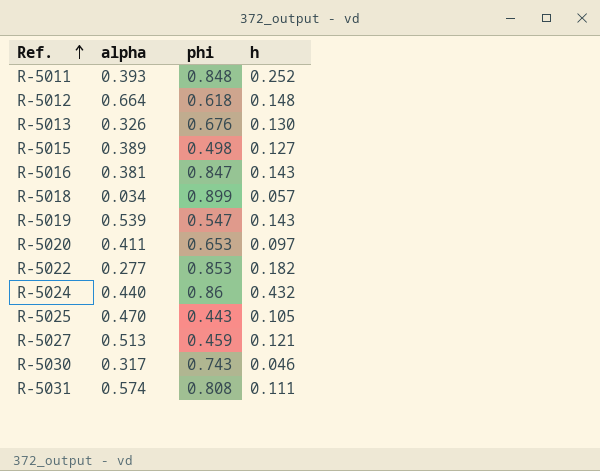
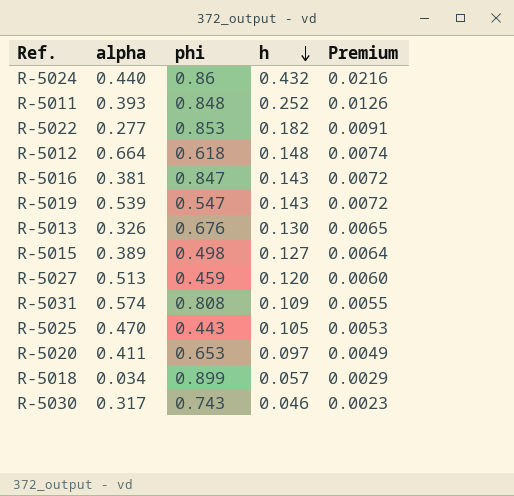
row order: Ref. ascending -> h descending
column Premium | formula: none -> [h] * 0.05
R-5027 | h: 0.121 -> 0.120
R-5031 | h: 0.111 -> 0.109

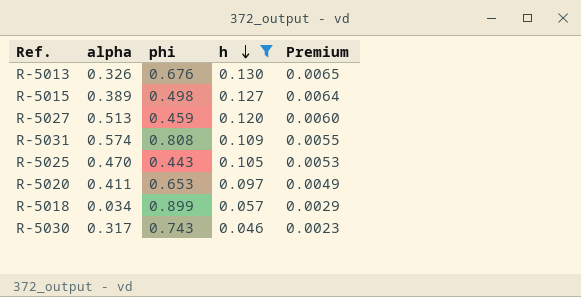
filter: none -> h <= 0.130

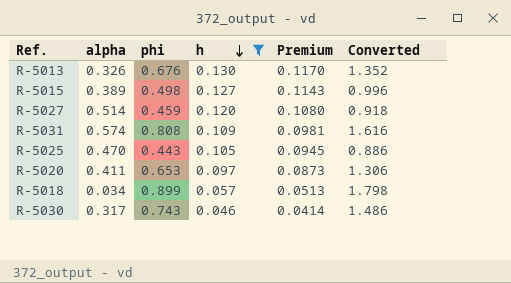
column Premium | formula: [h] * 0.05 -> [h] * 0.9
column Converted | formula: none -> [phi] * 2
R-5027 | alpha: 0.513 -> 0.514

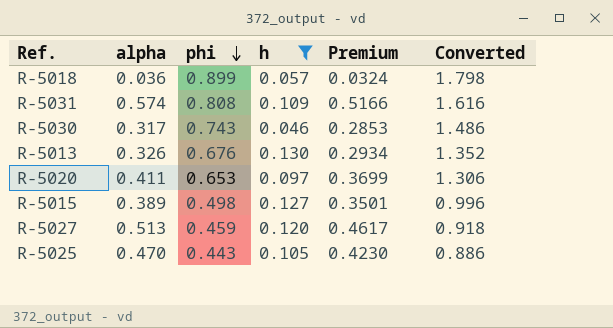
row order: h descending -> phi descending
column Premium | formula: [h] * 0.9 -> [alpha] * 0.9
R-5018 | alpha: 0.034 -> 0.036
R-5027 | alpha: 0.514 -> 0.513

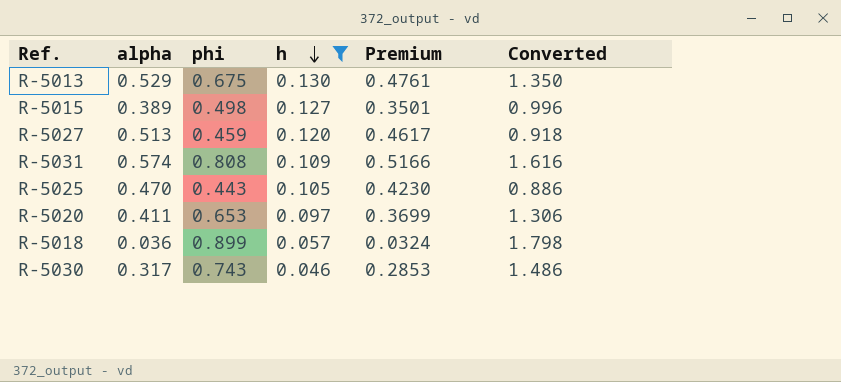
row order: phi descending -> h descending
R-5013 | alpha: 0.326 -> 0.529
R-5013 | phi: 0.676 -> 0.675
R-5013 | Premium: 0.2934 -> 0.4761
R-5013 | Converted: 1.352 -> 1.350

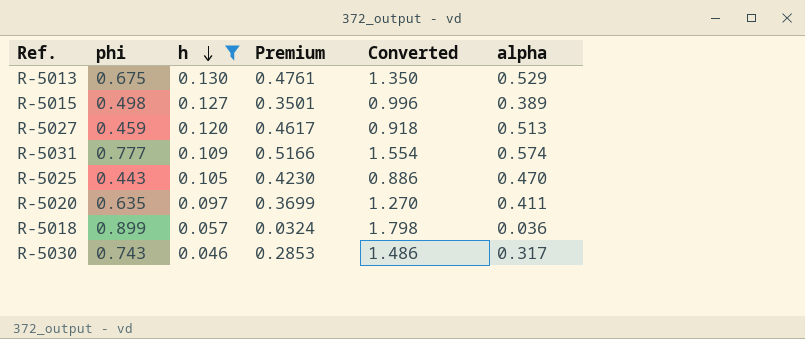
column alpha | position: 2 -> 6
R-5031 | phi: 0.808 -> 0.777
R-5031 | Converted: 1.616 -> 1.554
R-5020 | phi: 0.653 -> 0.635
R-5020 | Converted: 1.306 -> 1.270

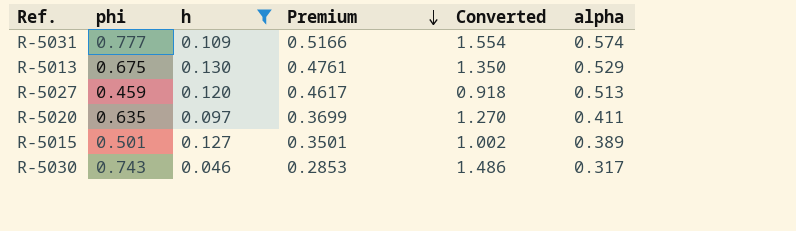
row order: h descending -> Premium descending
row R-5025: 0.443 | 0.105 | 0.4230 | 0.886 | 0.470 -> none
row R-5018: 0.899 | 0.057 | 0.0324 | 1.798 | 0.036 -> none
R-5015 | phi: 0.498 -> 0.501
R-5015 | Converted: 0.996 -> 1.002

